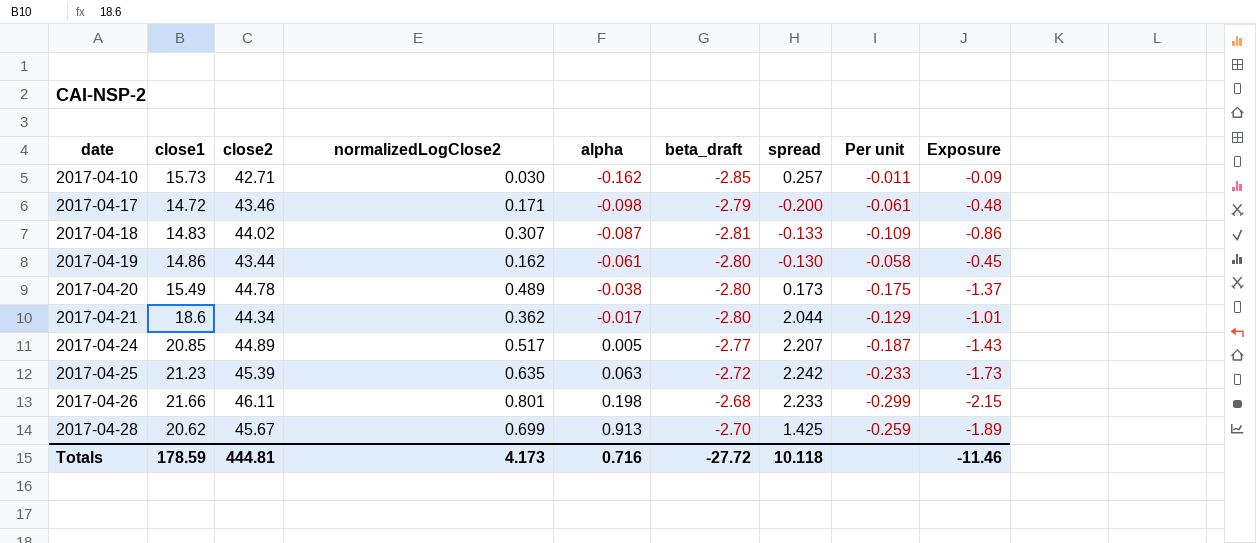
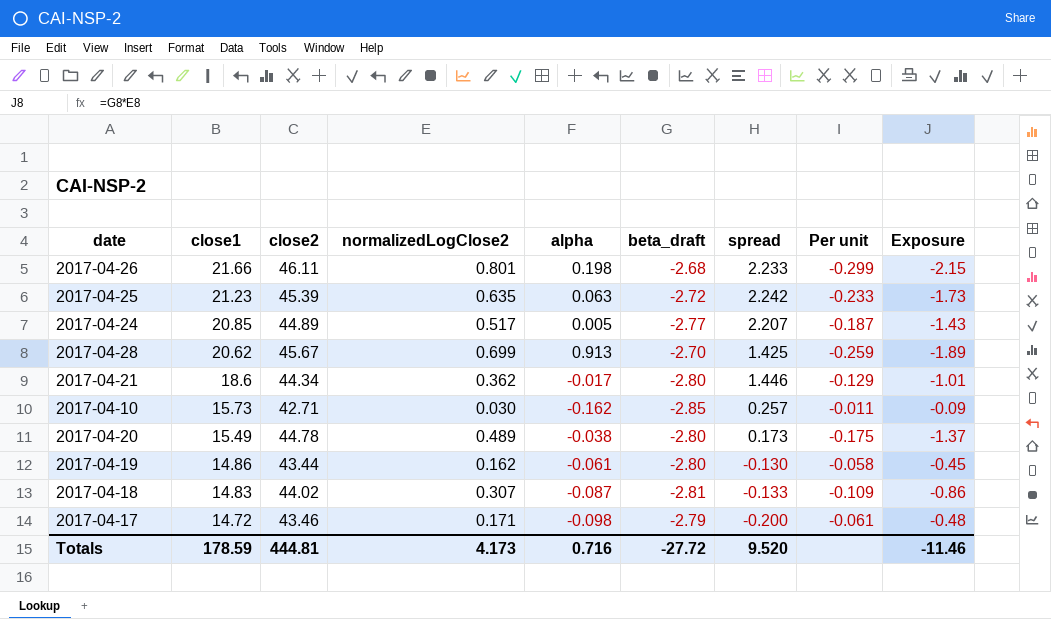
row order: date ascending -> close1 descending
2017-04-21 | spread: 2.044 -> 1.446
Totals | spread: 10.118 -> 9.520

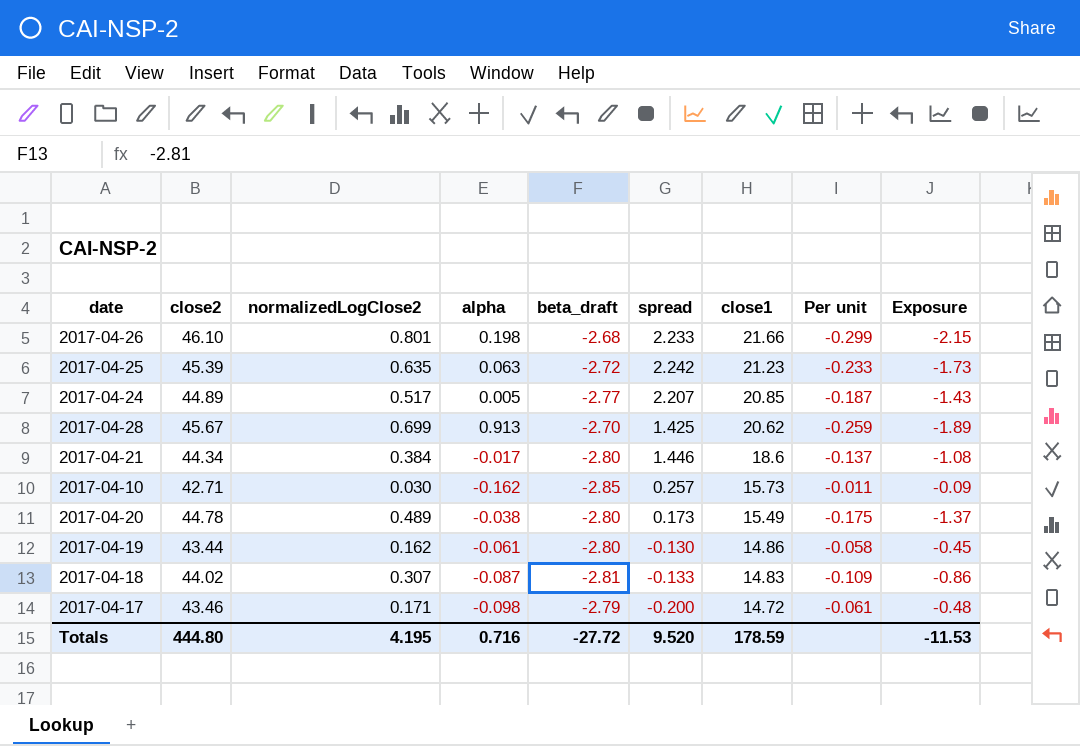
column close1 | position: 2 -> 7
2017-04-26 | close2: 46.11 -> 46.10
2017-04-21 | normalizedLogClose2: 0.362 -> 0.384
2017-04-21 | Per unit: -0.129 -> -0.137
2017-04-21 | Exposure: -1.01 -> -1.08
Totals | close2: 444.81 -> 444.80
Totals | normalizedLogClose2: 4.173 -> 4.195
Totals | Exposure: -11.46 -> -11.53

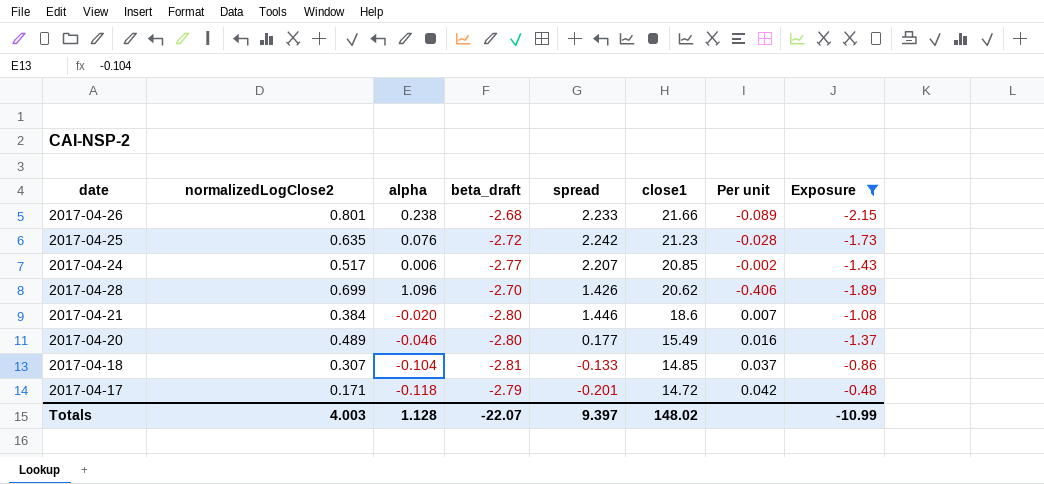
filter: none -> Exposure <= -0.48
column close2 | position: 2 -> none
column Per unit | formula: [normalizedLogClose2] / [beta_draft] -> [alpha] / [beta_draft]
2017-04-26 | alpha: 0.198 -> 0.238
2017-04-25 | alpha: 0.063 -> 0.076
2017-04-24 | alpha: 0.005 -> 0.006
2017-04-28 | alpha: 0.913 -> 1.096
2017-04-28 | spread: 1.425 -> 1.426
2017-04-21 | alpha: -0.017 -> -0.020
2017-04-20 | alpha: -0.038 -> -0.046
2017-04-20 | spread: 0.173 -> 0.177
2017-04-18 | alpha: -0.087 -> -0.104
2017-04-18 | close1: 14.83 -> 14.85
2017-04-17 | alpha: -0.098 -> -0.118
2017-04-17 | spread: -0.200 -> -0.201
Totals | normalizedLogClose2: 4.195 -> 4.003
Totals | alpha: 0.716 -> 1.128
Totals | beta_draft: -27.72 -> -22.07
Totals | spread: 9.520 -> 9.397
Totals | close1: 178.59 -> 148.02
Totals | Exposure: -11.53 -> -10.99

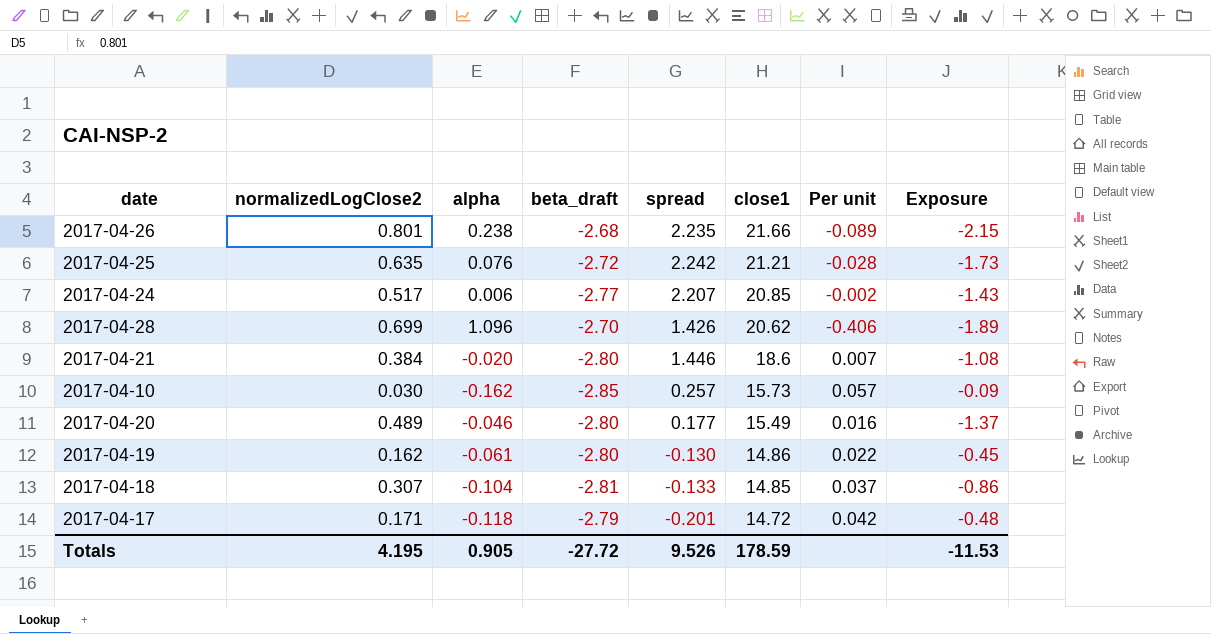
filter: Exposure <= -0.48 -> none
2017-04-26 | spread: 2.233 -> 2.235
2017-04-25 | close1: 21.23 -> 21.21
Totals | normalizedLogClose2: 4.003 -> 4.195
Totals | alpha: 1.128 -> 0.905
Totals | beta_draft: -22.07 -> -27.72
Totals | spread: 9.397 -> 9.526
Totals | close1: 148.02 -> 178.59
Totals | Exposure: -10.99 -> -11.53

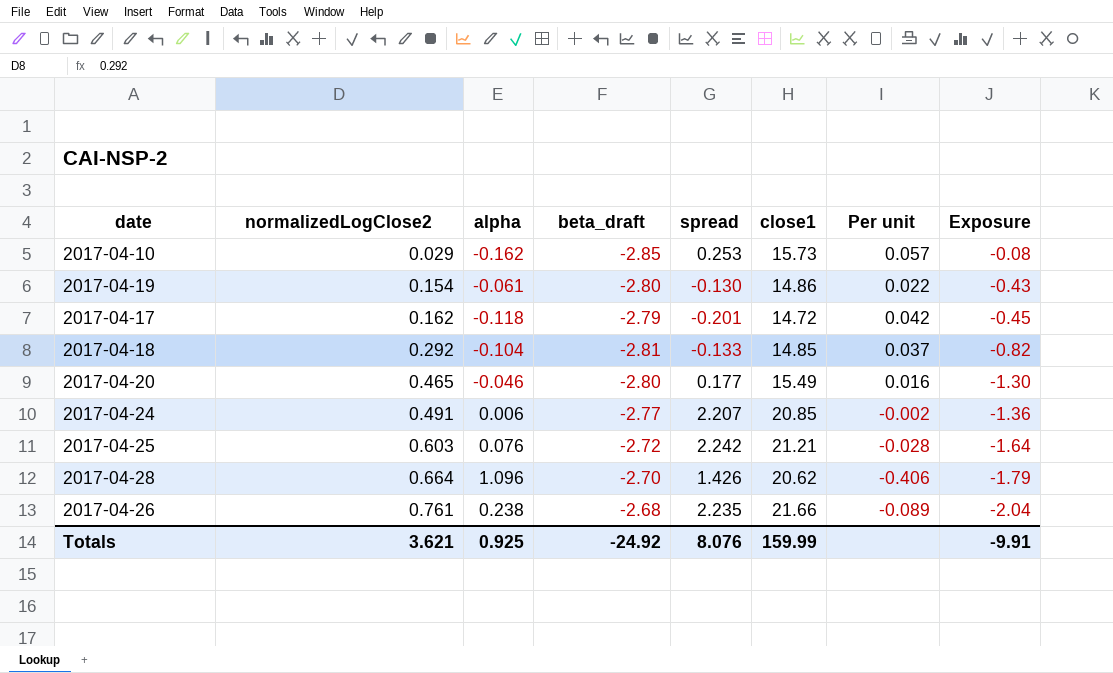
row order: close1 descending -> normalizedLogClose2 ascending
row 2017-04-21: 0.384 | -0.020 | -2.80 | 1.446 | 18.6 | 0.007 | -1.08 -> none
2017-04-10 | normalizedLogClose2: 0.030 -> 0.029
2017-04-10 | spread: 0.257 -> 0.253
2017-04-10 | Exposure: -0.09 -> -0.08
2017-04-19 | normalizedLogClose2: 0.162 -> 0.154
2017-04-19 | Exposure: -0.45 -> -0.43
2017-04-17 | normalizedLogClose2: 0.171 -> 0.162
2017-04-17 | Exposure: -0.48 -> -0.45
2017-04-18 | normalizedLogClose2: 0.307 -> 0.292
2017-04-18 | Exposure: -0.86 -> -0.82
2017-04-20 | normalizedLogClose2: 0.489 -> 0.465
2017-04-20 | Exposure: -1.37 -> -1.30
2017-04-24 | normalizedLogClose2: 0.517 -> 0.491
2017-04-24 | Exposure: -1.43 -> -1.36
2017-04-25 | normalizedLogClose2: 0.635 -> 0.603
2017-04-25 | Exposure: -1.73 -> -1.64
2017-04-28 | normalizedLogClose2: 0.699 -> 0.664
2017-04-28 | Exposure: -1.89 -> -1.79
2017-04-26 | normalizedLogClose2: 0.801 -> 0.761
2017-04-26 | Exposure: -2.15 -> -2.04
Totals | normalizedLogClose2: 4.195 -> 3.621
Totals | alpha: 0.905 -> 0.925
Totals | beta_draft: -27.72 -> -24.92
Totals | spread: 9.526 -> 8.076
Totals | close1: 178.59 -> 159.99
Totals | Exposure: -11.53 -> -9.91

